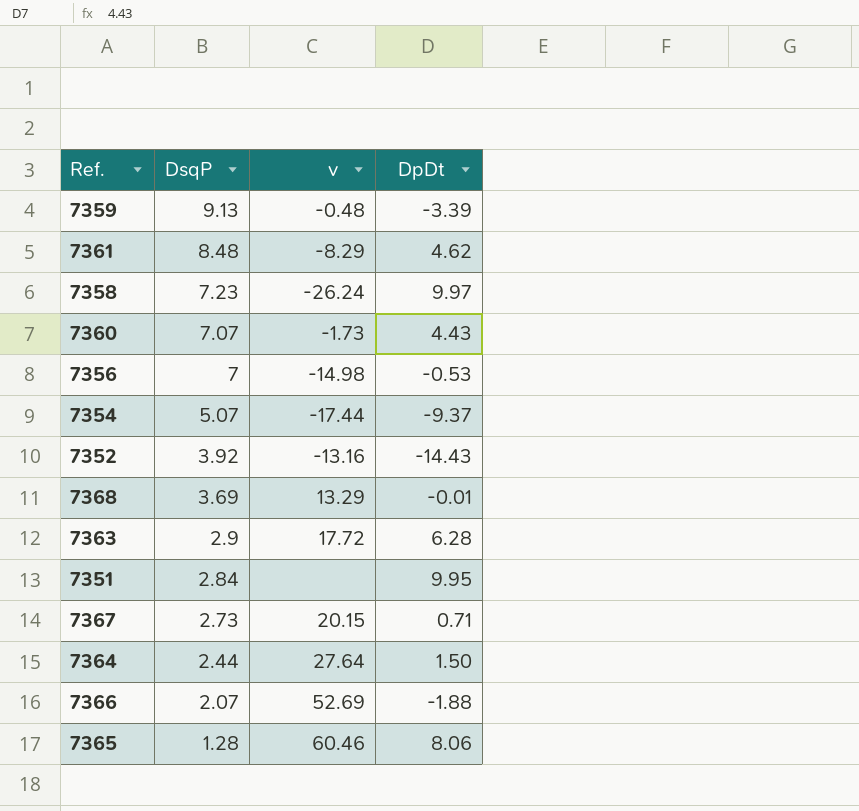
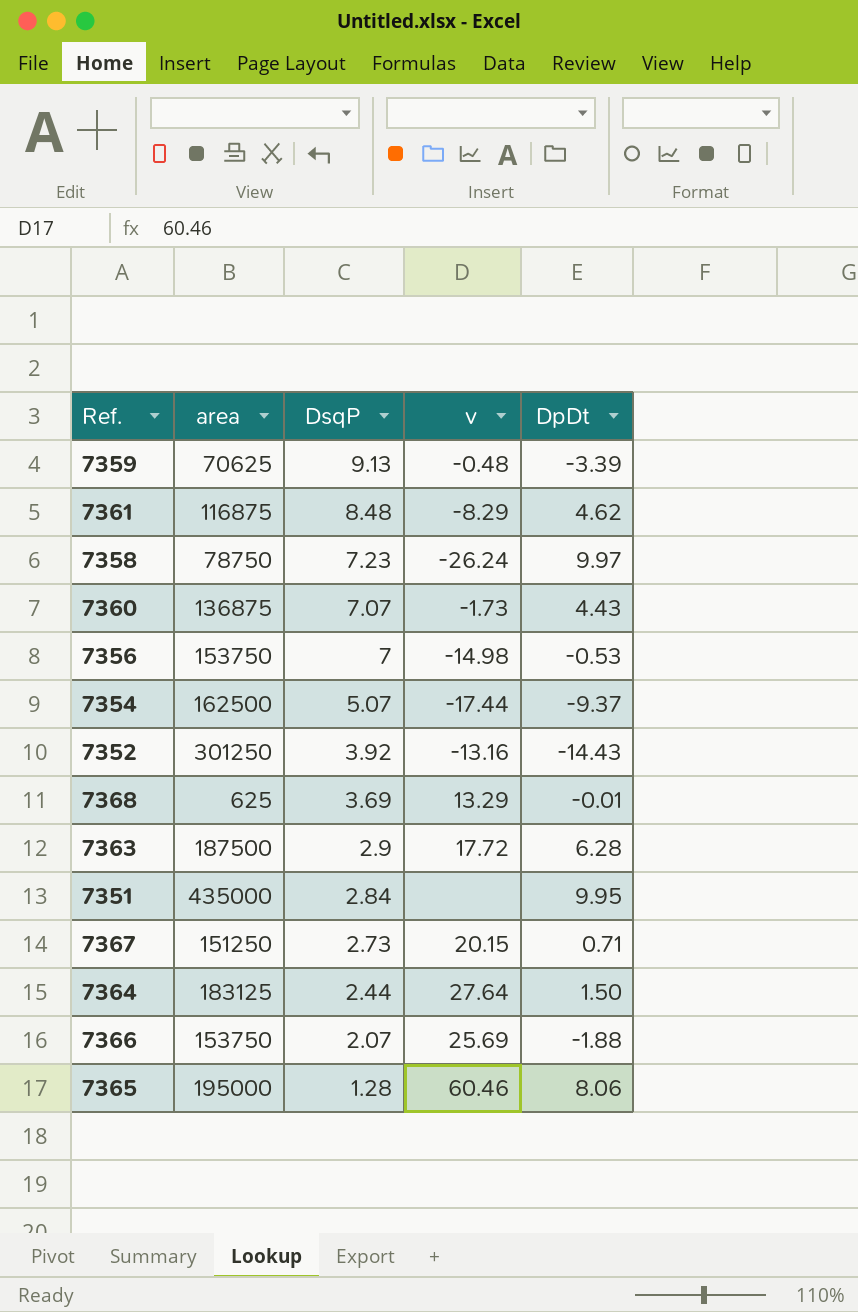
column area | position: none -> 2
7366 | v: 52.69 -> 25.69

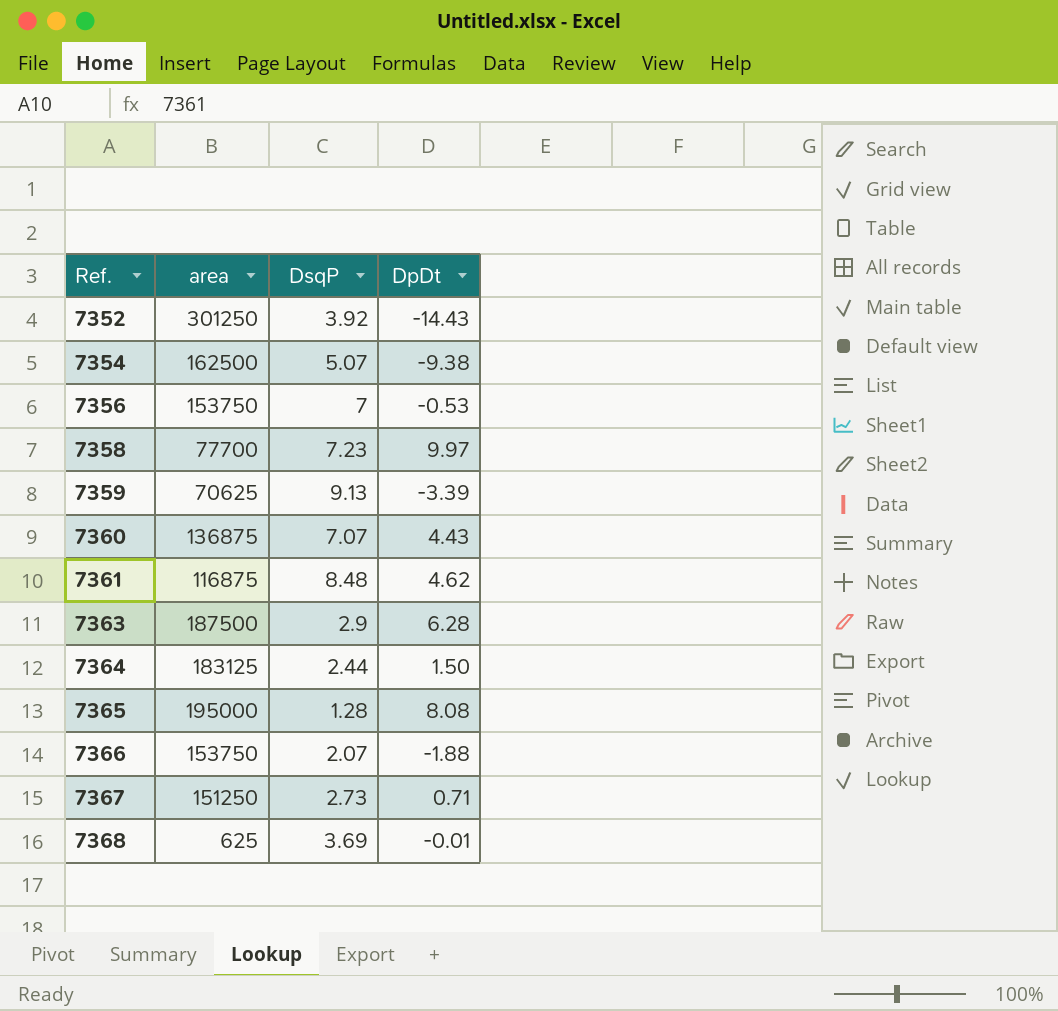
row order: DsqP descending -> Ref. ascending
column v | position: 4 -> none
row 7351: 435000 | 2.84 | none | 9.95 -> none
7354 | DpDt: -9.37 -> -9.38
7358 | area: 78750 -> 77700
7365 | DpDt: 8.06 -> 8.08

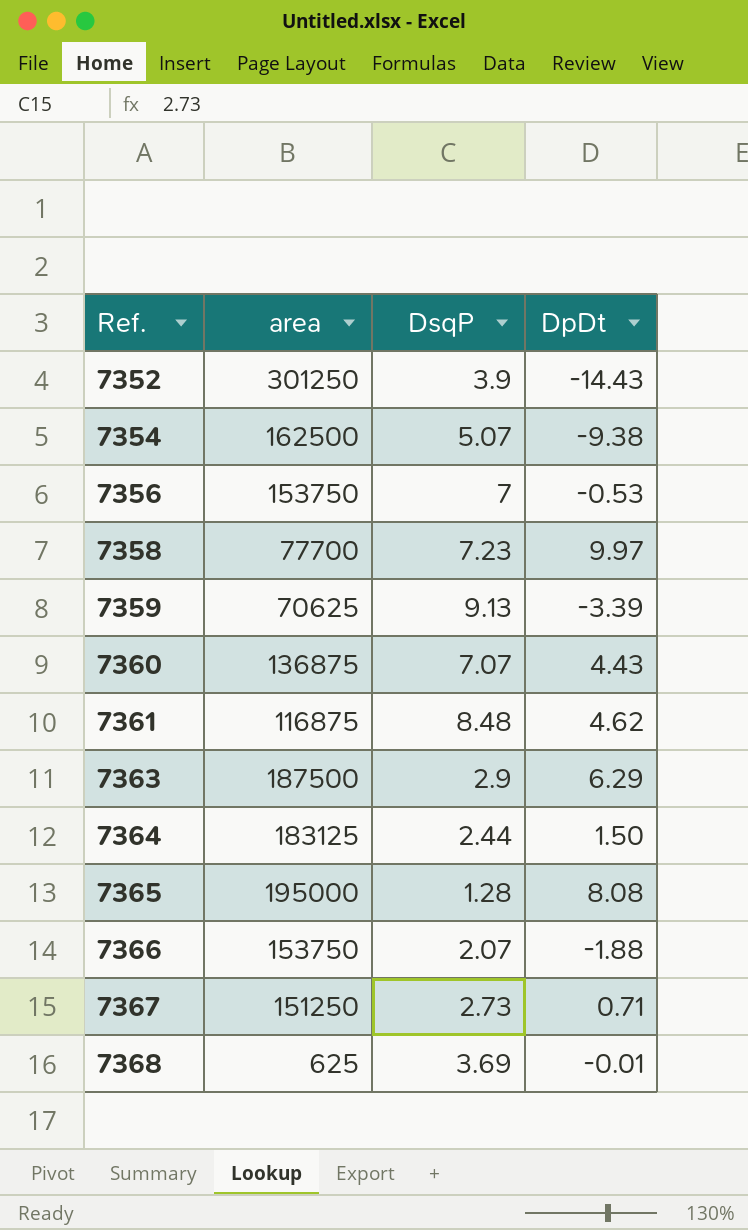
7352 | DsqP: 3.92 -> 3.9
7363 | DpDt: 6.28 -> 6.29

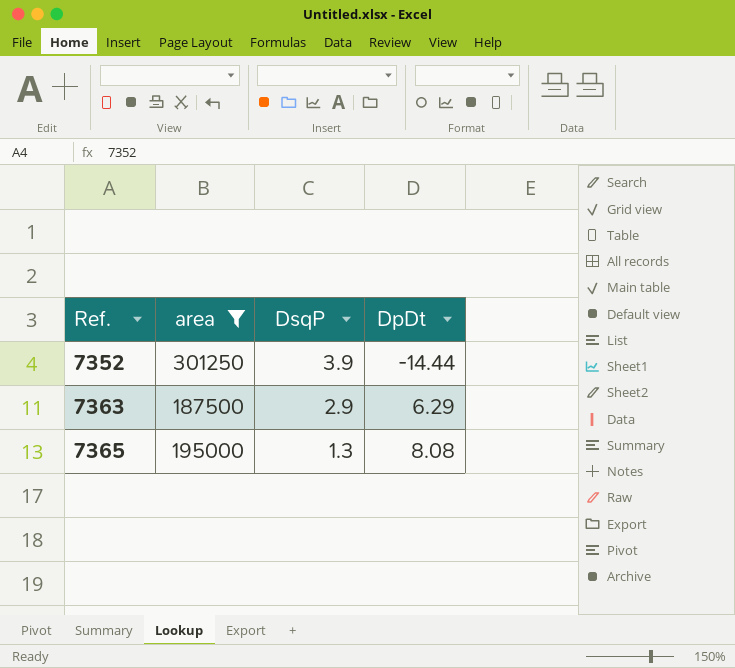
filter: none -> area >= 187500
7352 | DpDt: -14.43 -> -14.44
7365 | DsqP: 1.28 -> 1.3

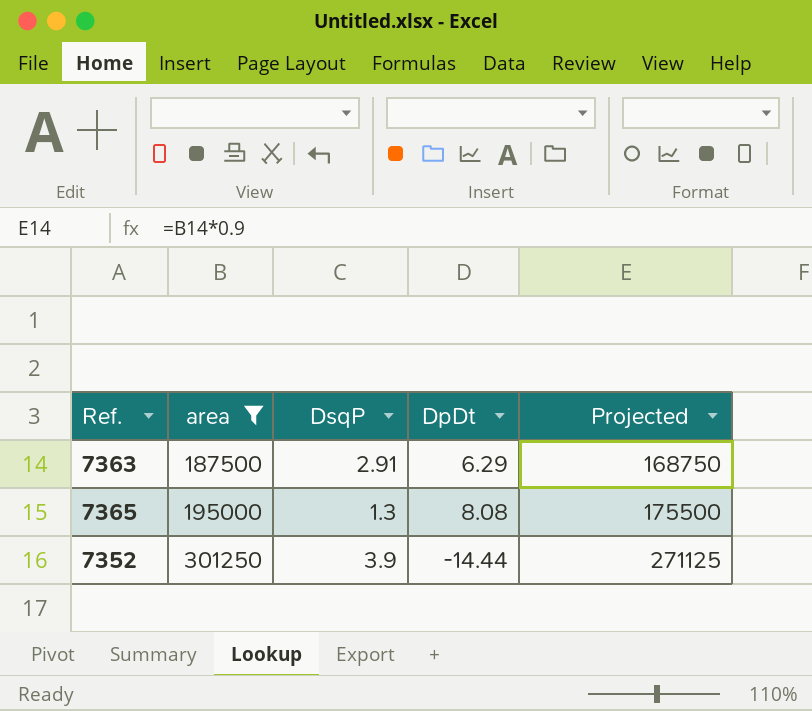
row order: Ref. ascending -> area ascending
column Projected | formula: none -> [area] * 0.9
7363 | DsqP: 2.9 -> 2.91

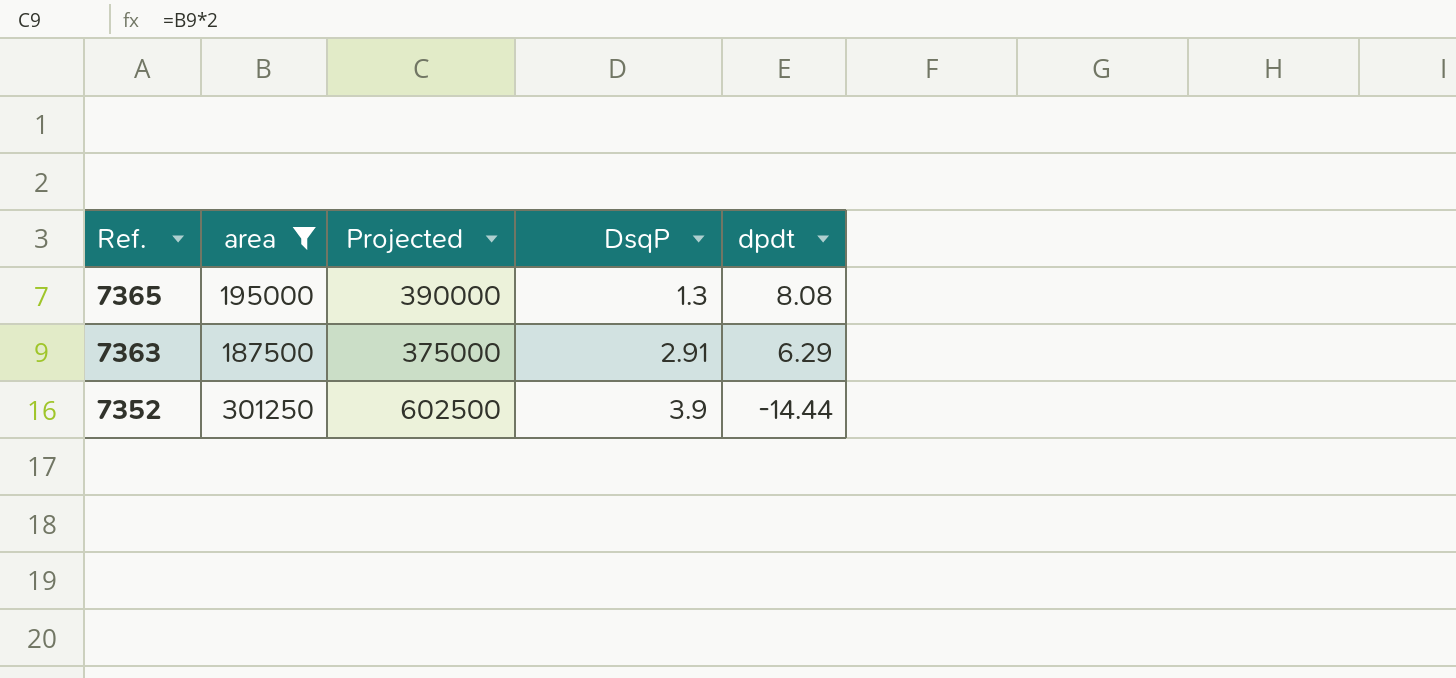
row order: area ascending -> Ref. descending
column Projected | formula: [area] * 0.9 -> [area] * 2
column Projected | position: 5 -> 3
column name: DpDt -> dpdt

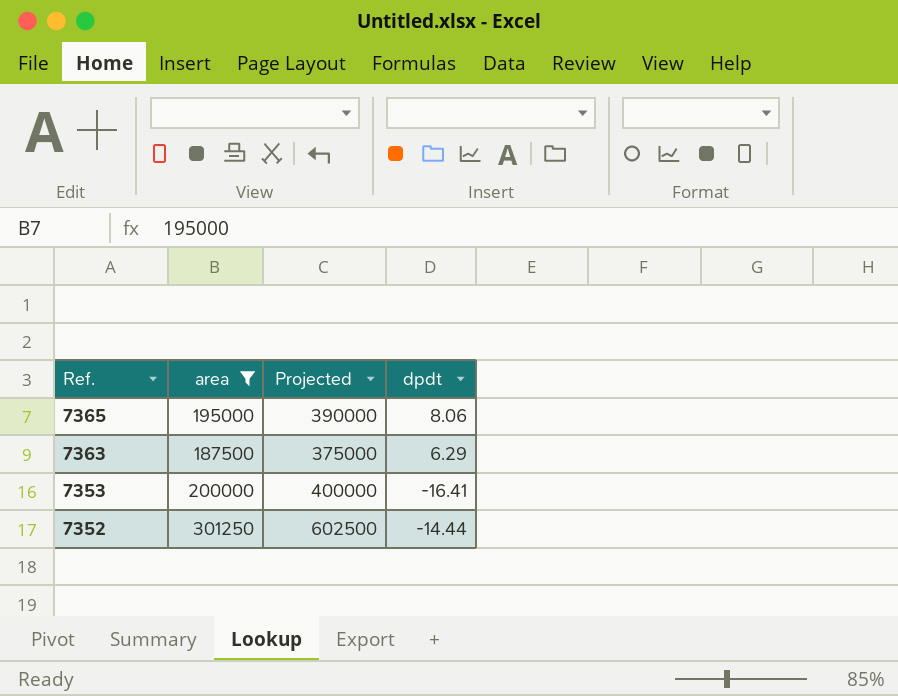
column DsqP | position: 4 -> none
7365 | dpdt: 8.08 -> 8.06
row 7353: none -> 200000 | 400000 | -16.41

